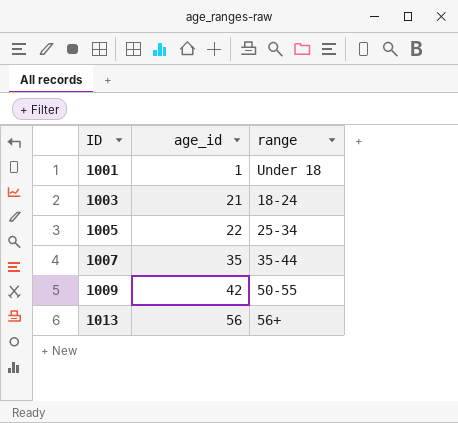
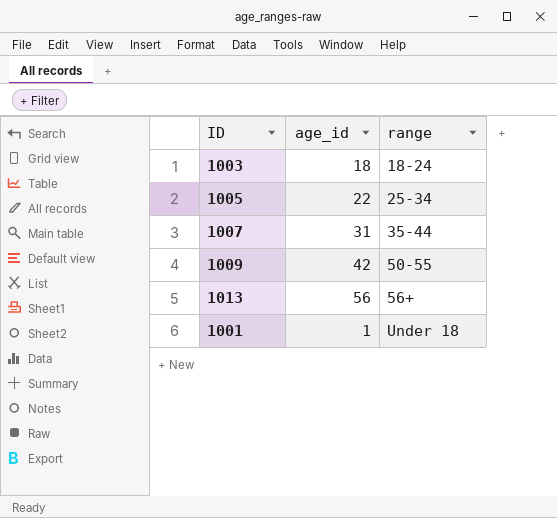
row order: ID ascending -> range ascending
1003 | age_id: 21 -> 18
1007 | age_id: 35 -> 31

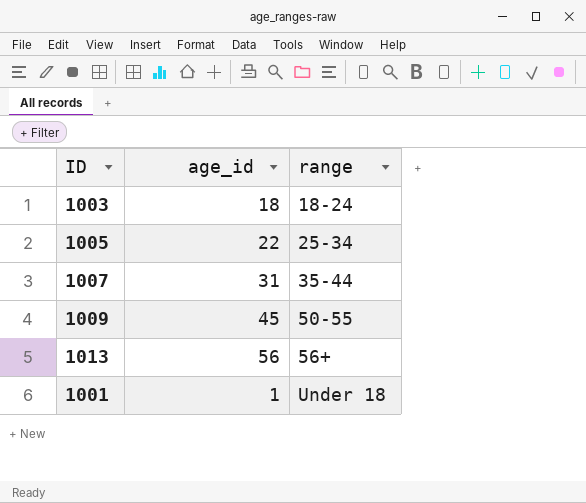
1009 | age_id: 42 -> 45

